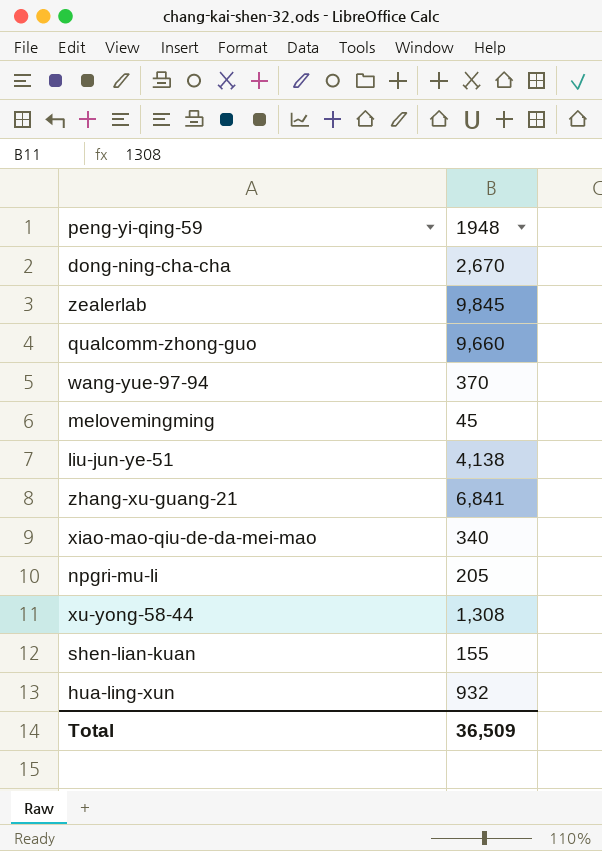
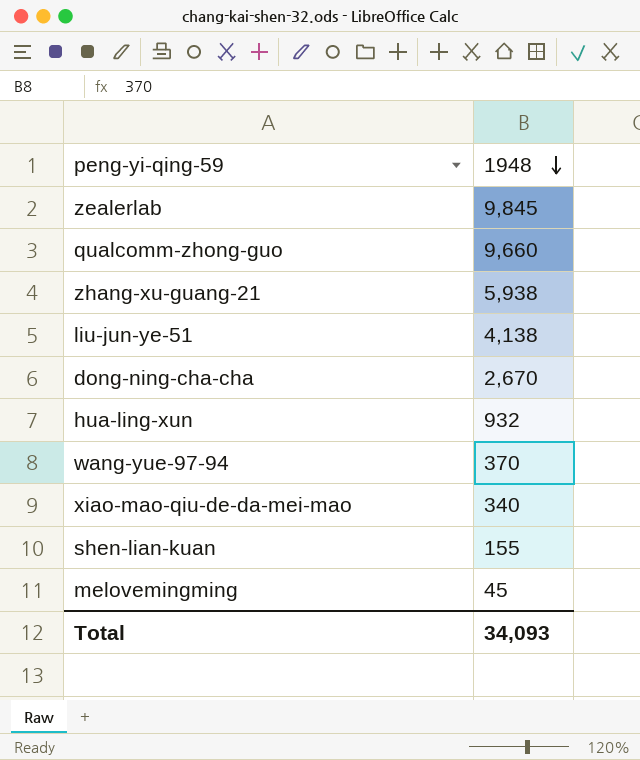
row order: none -> 1948 descending
row npgri-mu-li: 205 -> none
row xu-yong-58-44: 1,308 -> none
zhang-xu-guang-21 | 1948: 6,841 -> 5,938
Total | 1948: 36,509 -> 34,093

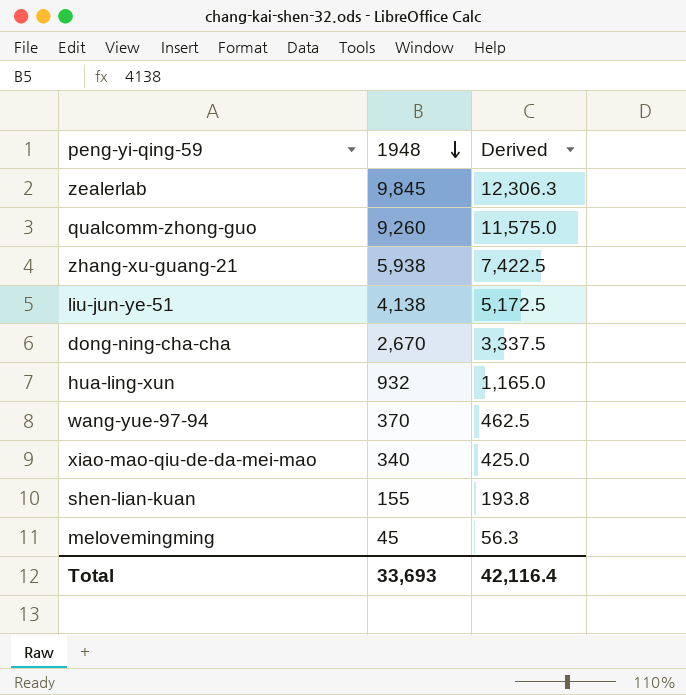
column Derived | formula: none -> [1948] * 1.25
qualcomm-zhong-guo | 1948: 9,660 -> 9,260
Total | 1948: 34,093 -> 33,693

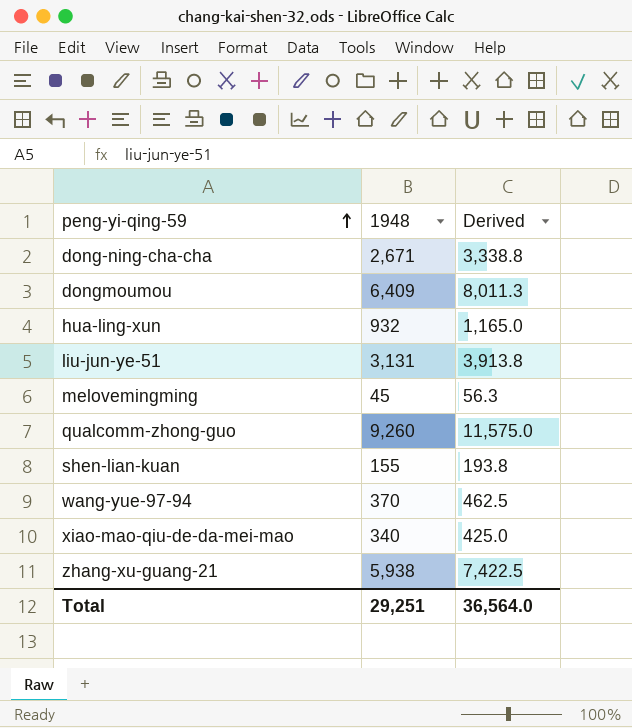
row order: 1948 descending -> peng-yi-qing-59 ascending
row zealerlab: 9,845 | 12,306.3 -> none
dong-ning-cha-cha | 1948: 2,670 -> 2,671
dong-ning-cha-cha | Derived: 3,337.5 -> 3,338.8
row dongmoumou: none -> 6,409 | 8,011.3
liu-jun-ye-51 | 1948: 4,138 -> 3,131
liu-jun-ye-51 | Derived: 5,172.5 -> 3,913.8
Total | 1948: 33,693 -> 29,251
Total | Derived: 42,116.4 -> 36,564.0

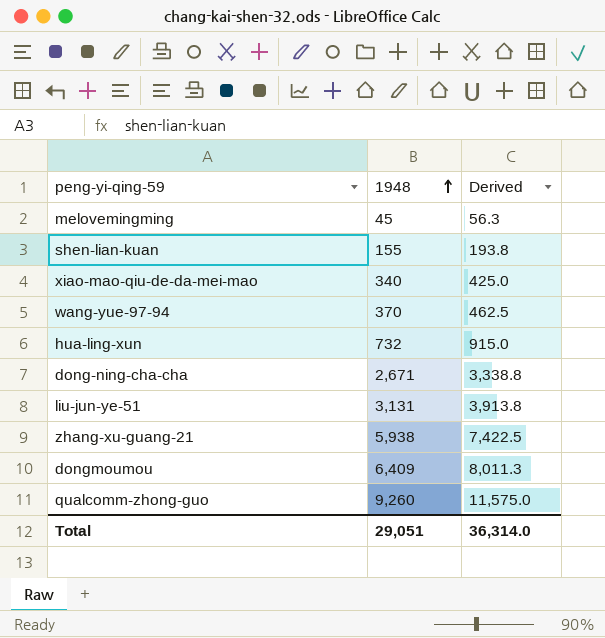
row order: peng-yi-qing-59 ascending -> 1948 ascending
hua-ling-xun | 1948: 932 -> 732
hua-ling-xun | Derived: 1,165.0 -> 915.0
Total | 1948: 29,251 -> 29,051
Total | Derived: 36,564.0 -> 36,314.0

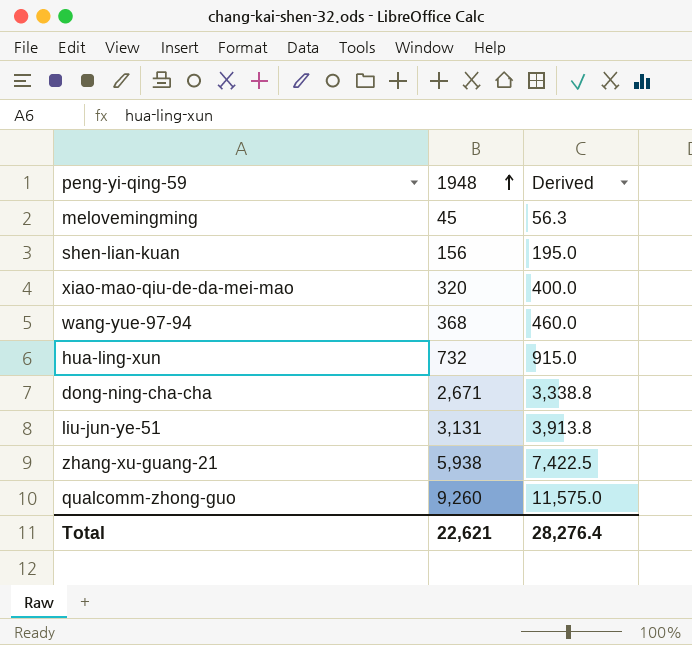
row dongmoumou: 6,409 | 8,011.3 -> none
shen-lian-kuan | 1948: 155 -> 156
shen-lian-kuan | Derived: 193.8 -> 195.0
xiao-mao-qiu-de-da-mei-mao | 1948: 340 -> 320
xiao-mao-qiu-de-da-mei-mao | Derived: 425.0 -> 400.0
wang-yue-97-94 | 1948: 370 -> 368
wang-yue-97-94 | Derived: 462.5 -> 460.0
Total | 1948: 29,051 -> 22,621
Total | Derived: 36,314.0 -> 28,276.4

